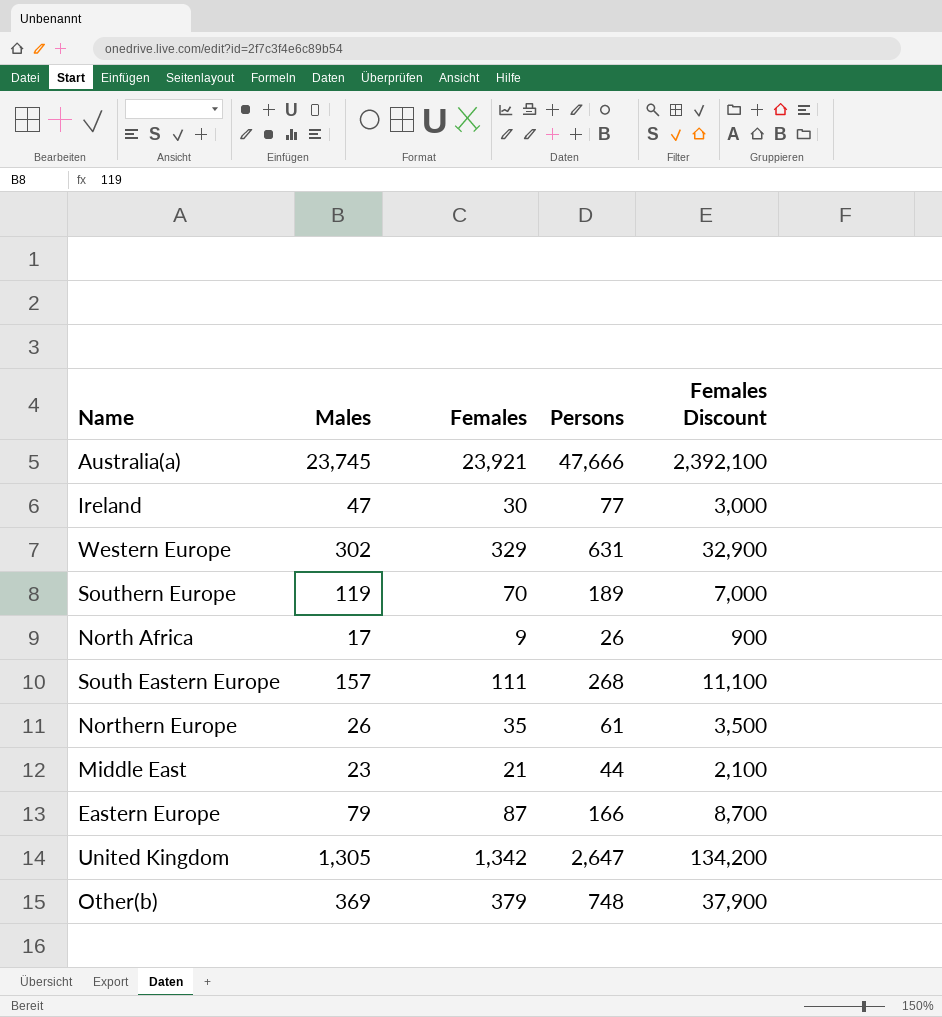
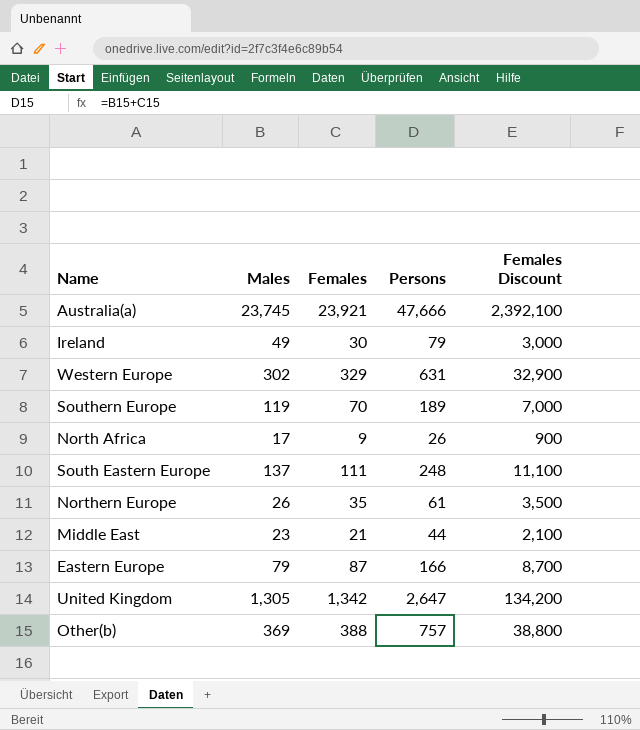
Ireland | Males: 47 -> 49
Ireland | Persons: 77 -> 79
South Eastern Europe | Males: 157 -> 137
South Eastern Europe | Persons: 268 -> 248
Other(b) | Females: 379 -> 388
Other(b) | Persons: 748 -> 757
Other(b) | Females Discount: 37,900 -> 38,800

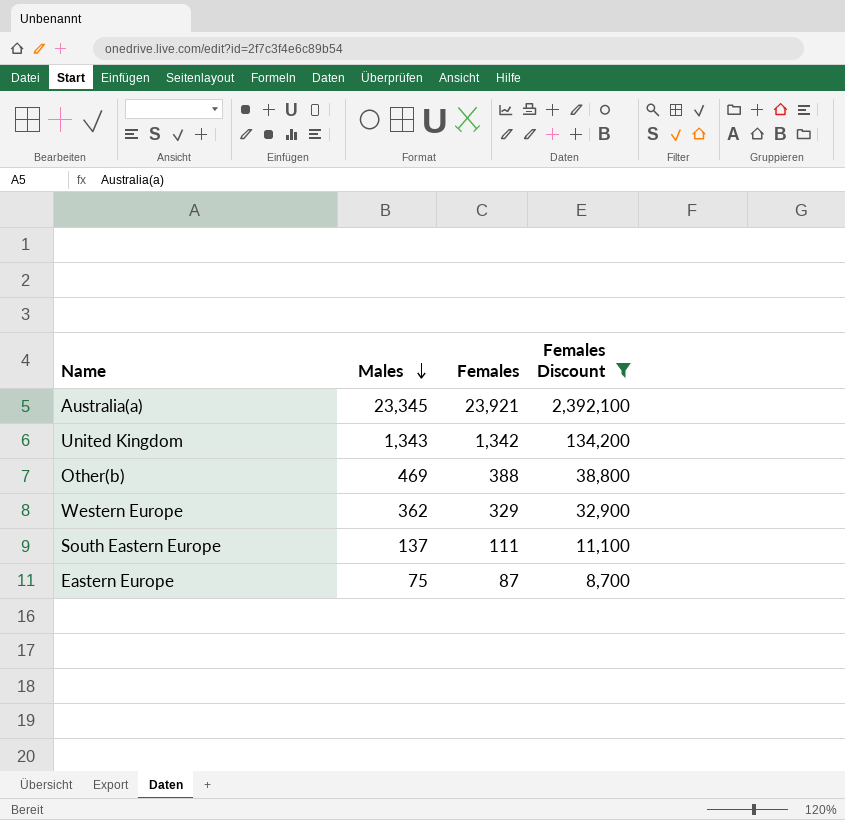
filter: none -> Females Discount >= 8,700
row order: none -> Males descending
column Persons | formula: [Males] + [Females] -> none
Australia(a) | Males: 23,745 -> 23,345
United Kingdom | Males: 1,305 -> 1,343
Other(b) | Males: 369 -> 469
Western Europe | Males: 302 -> 362
Eastern Europe | Males: 79 -> 75

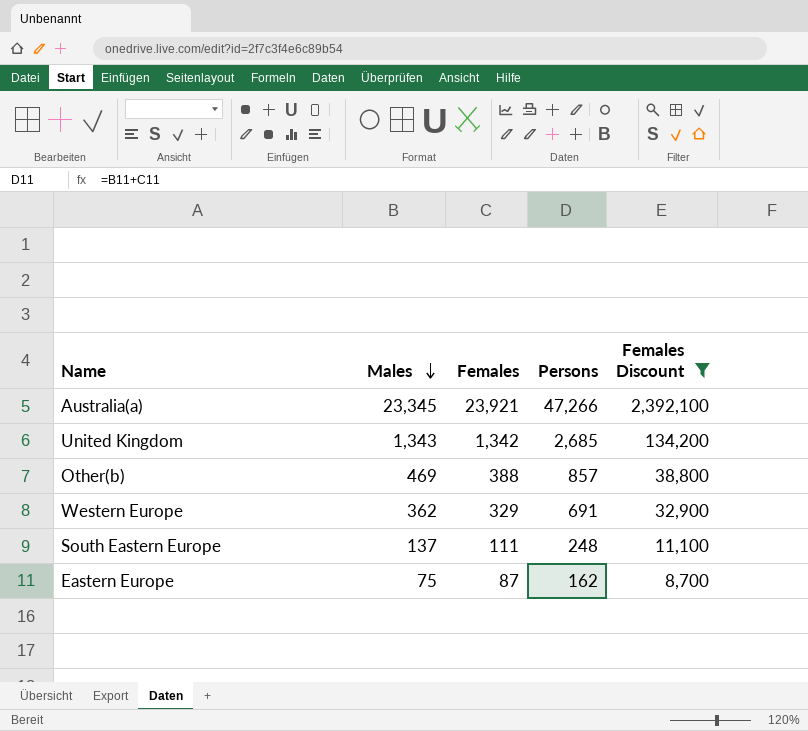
column Persons | formula: none -> [Males] + [Females]

